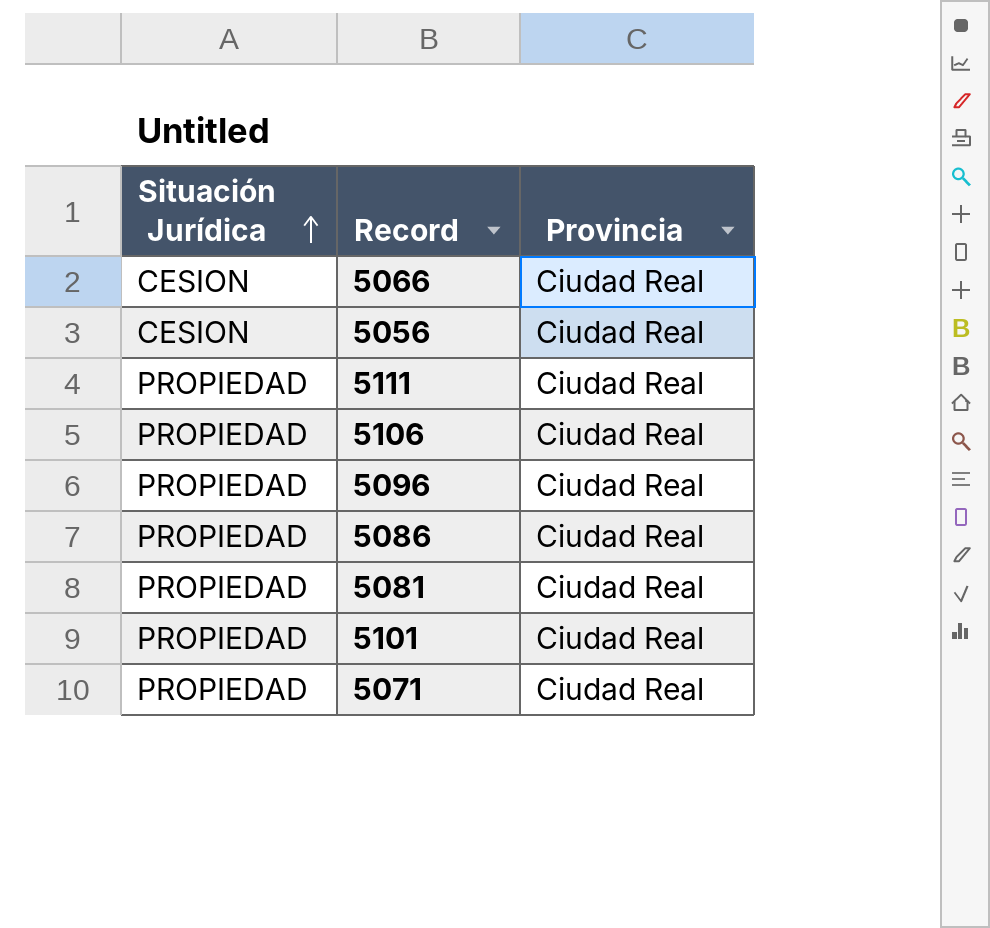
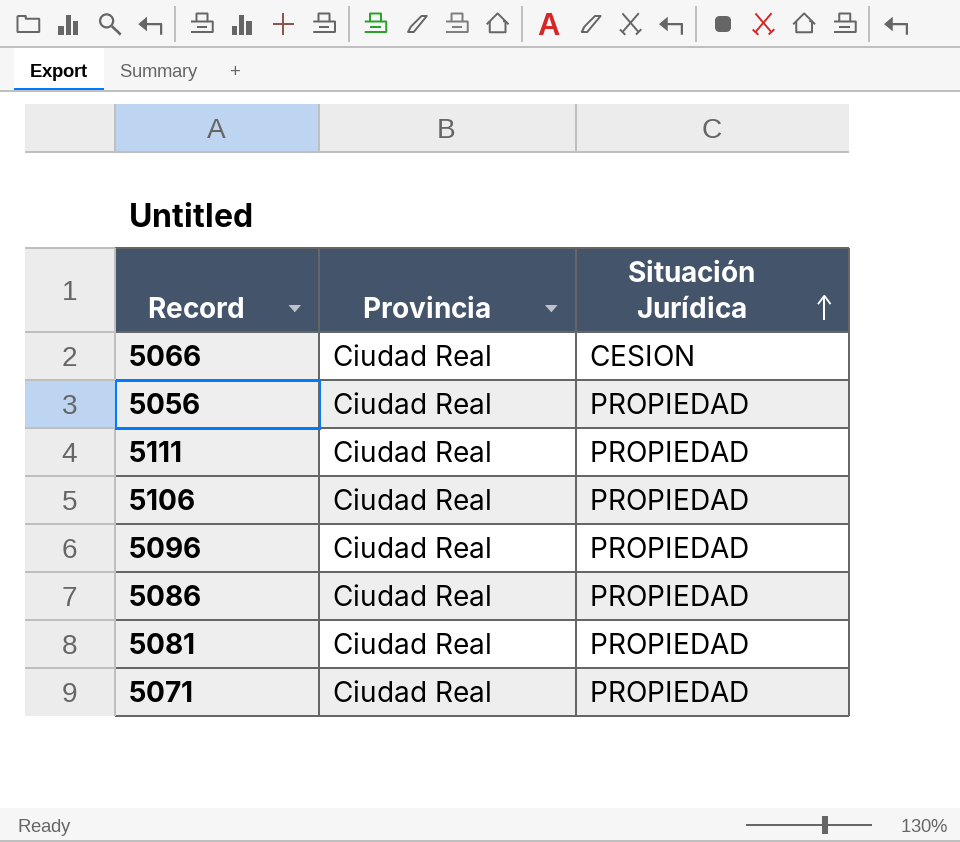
column Situación Jurídica | position: 1 -> 3
row 5101: PROPIEDAD | Ciudad Real -> none
5056 | Situación Jurídica: CESION -> PROPIEDAD

